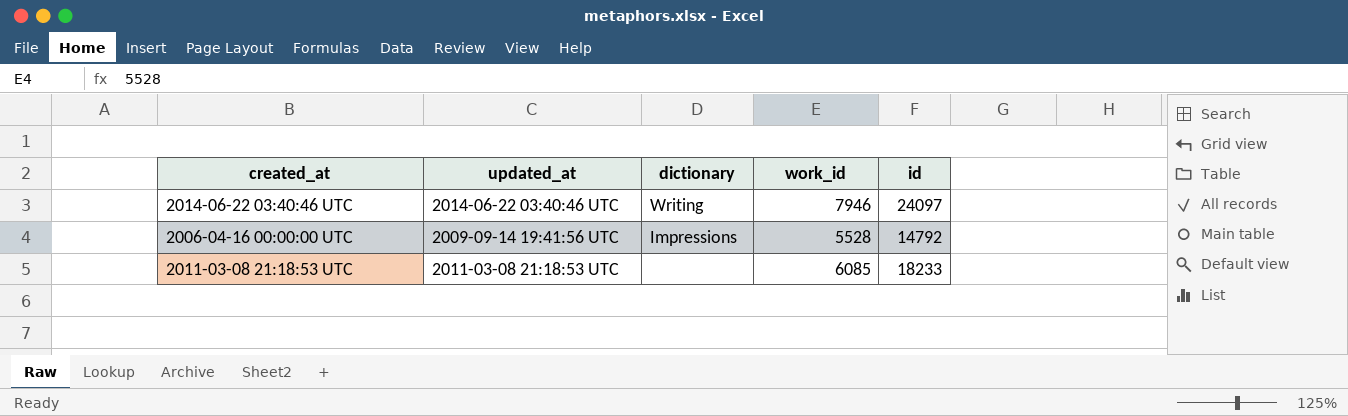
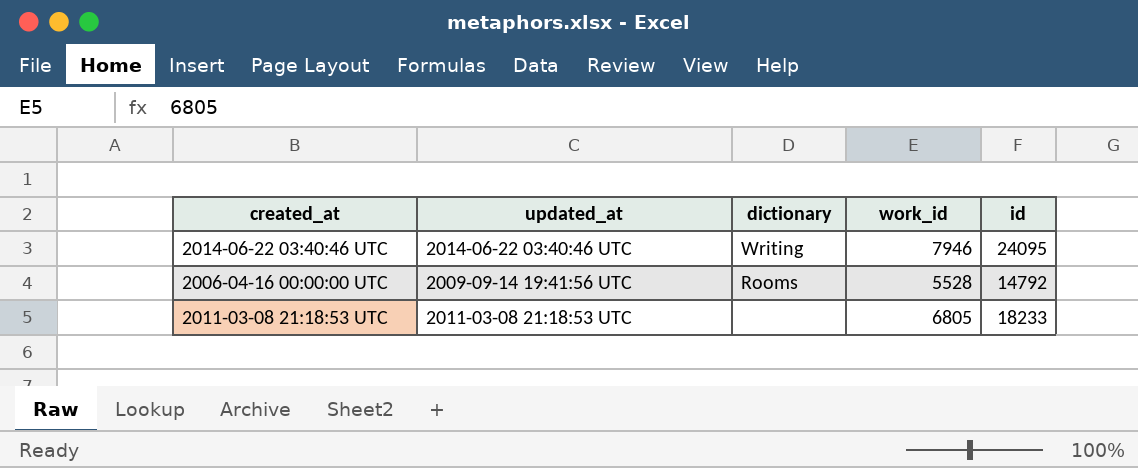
2014-06-22 03:40:46 UTC | id: 24097 -> 24095
2006-04-16 00:00:00 UTC | dictionary: Impressions -> Rooms
2011-03-08 21:18:53 UTC | work_id: 6085 -> 6805

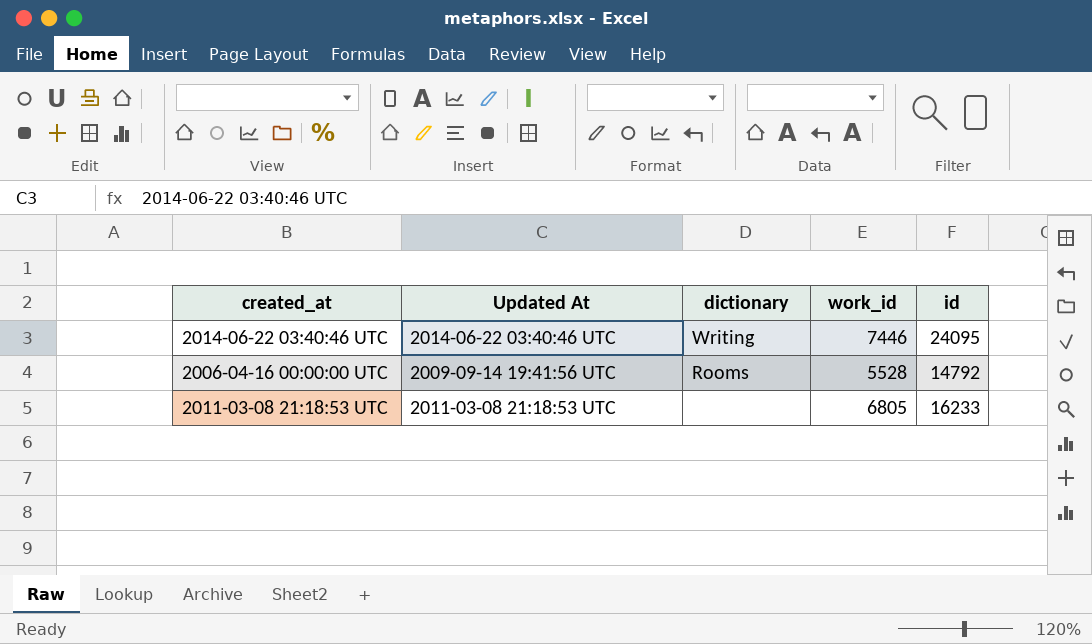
column name: updated_at -> Updated At
2014-06-22 03:40:46 UTC | work_id: 7946 -> 7446
2011-03-08 21:18:53 UTC | id: 18233 -> 16233

